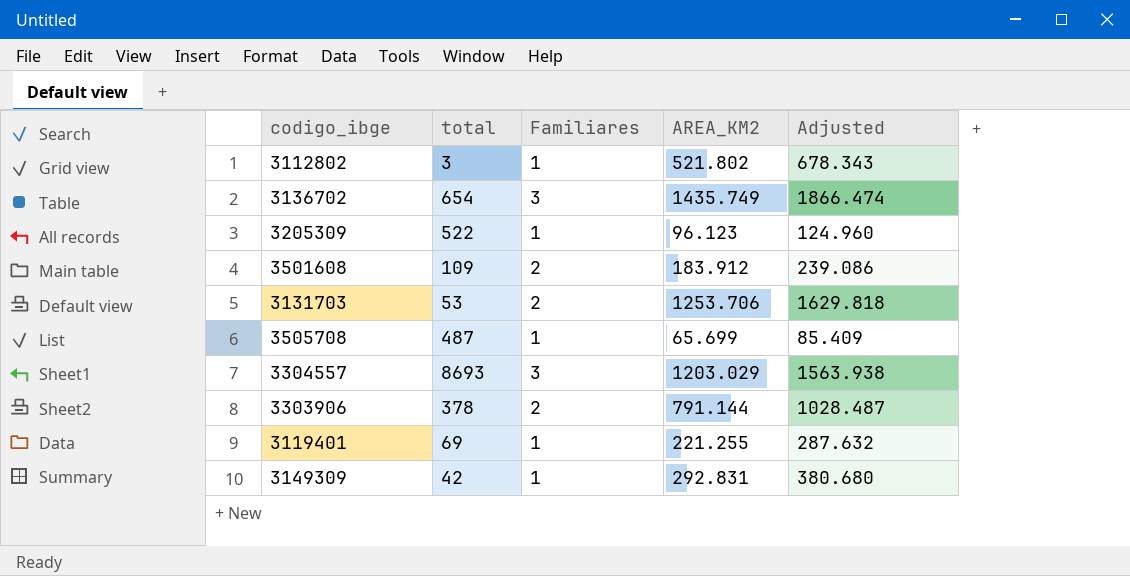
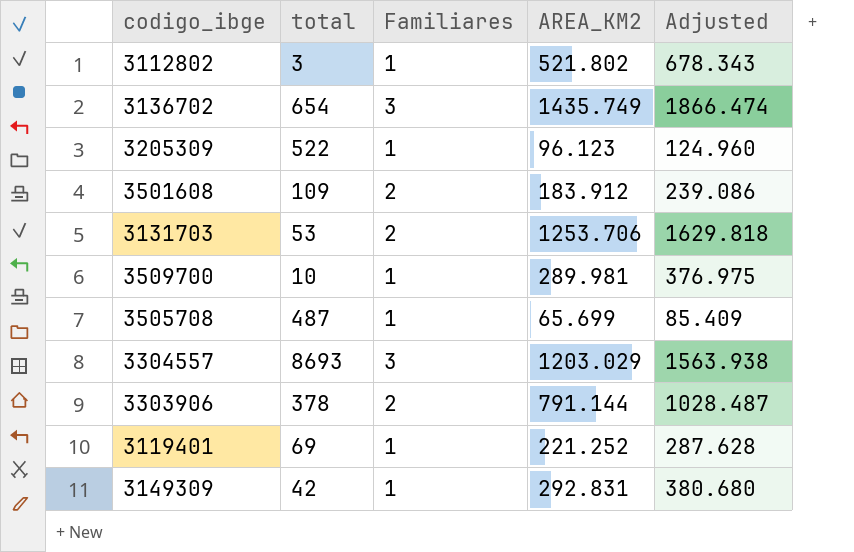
row 3509700: none -> 10 | 1 | 289.981 | 376.975
3119401 | AREA_KM2: 221.255 -> 221.252
3119401 | Adjusted: 287.632 -> 287.628

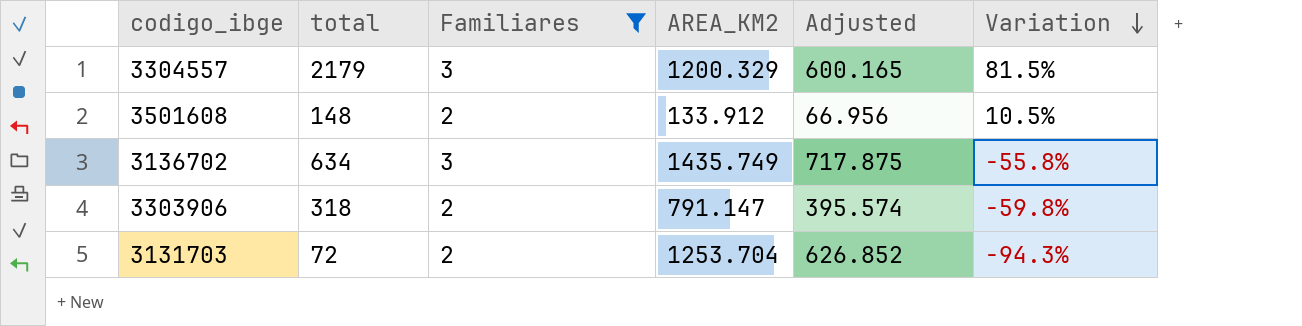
filter: none -> Familiares != 1
row order: none -> Variation descending
column Adjusted | formula: [AREA_KM2] * 1.3 -> [AREA_KM2] * 0.5
column Variation | formula: none -> ([total] - [AREA_KM2]) / [AREA_KM2]
3304557 | total: 8693 -> 2179
3304557 | AREA_KM2: 1203.029 -> 1200.329
3501608 | total: 109 -> 148
3501608 | AREA_KM2: 183.912 -> 133.912
3136702 | total: 654 -> 634
3303906 | total: 378 -> 318
3303906 | AREA_KM2: 791.144 -> 791.147
3131703 | total: 53 -> 72
3131703 | AREA_KM2: 1253.706 -> 1253.704

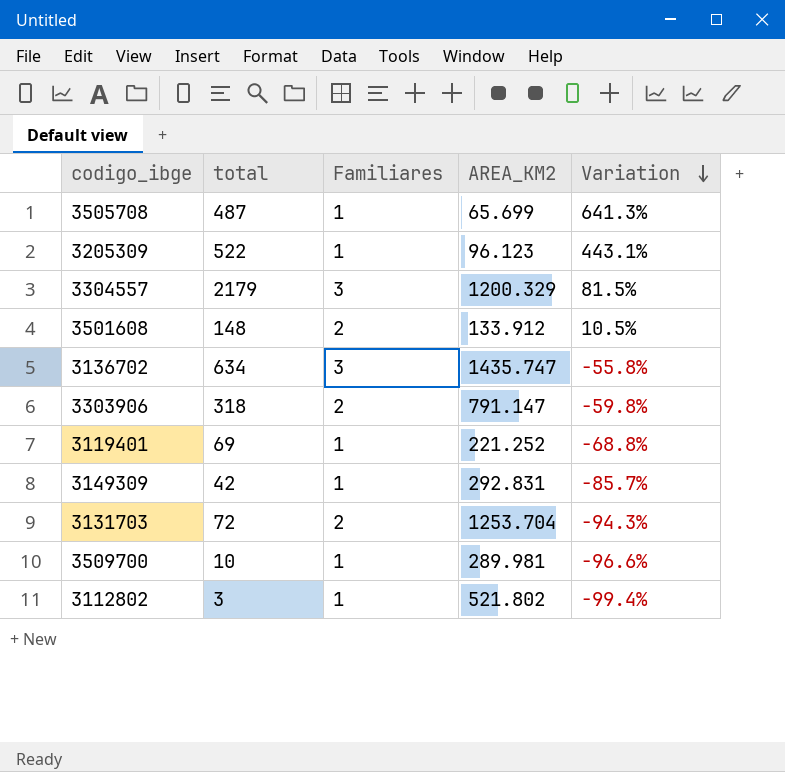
filter: Familiares != 1 -> none
column Adjusted | formula: [AREA_KM2] * 0.5 -> none
3136702 | AREA_KM2: 1435.749 -> 1435.747

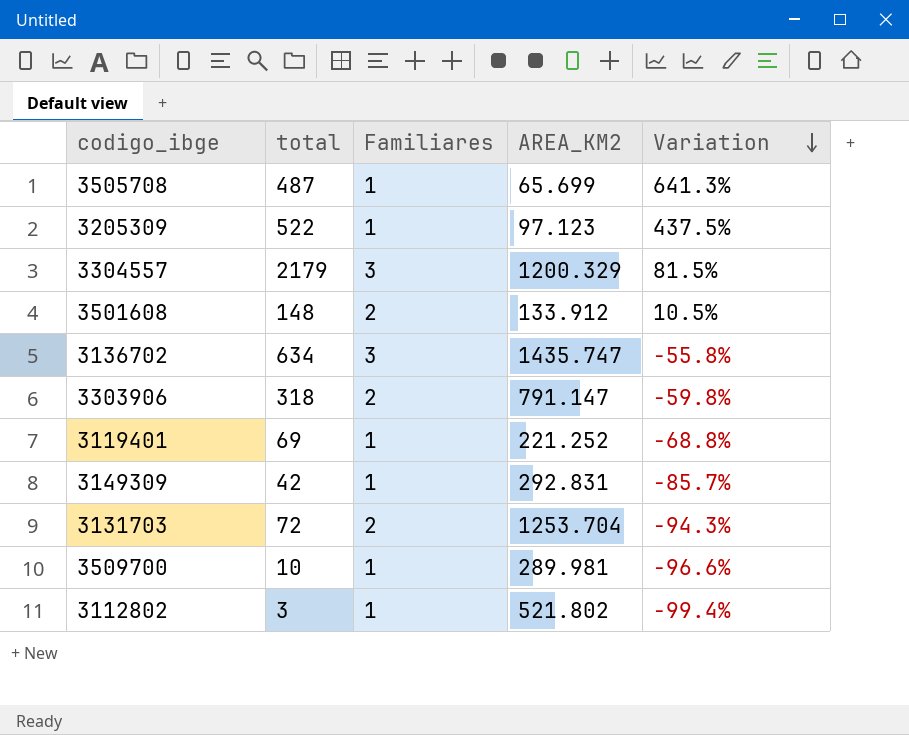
3205309 | AREA_KM2: 96.123 -> 97.123
3205309 | Variation: 443.1% -> 437.5%

